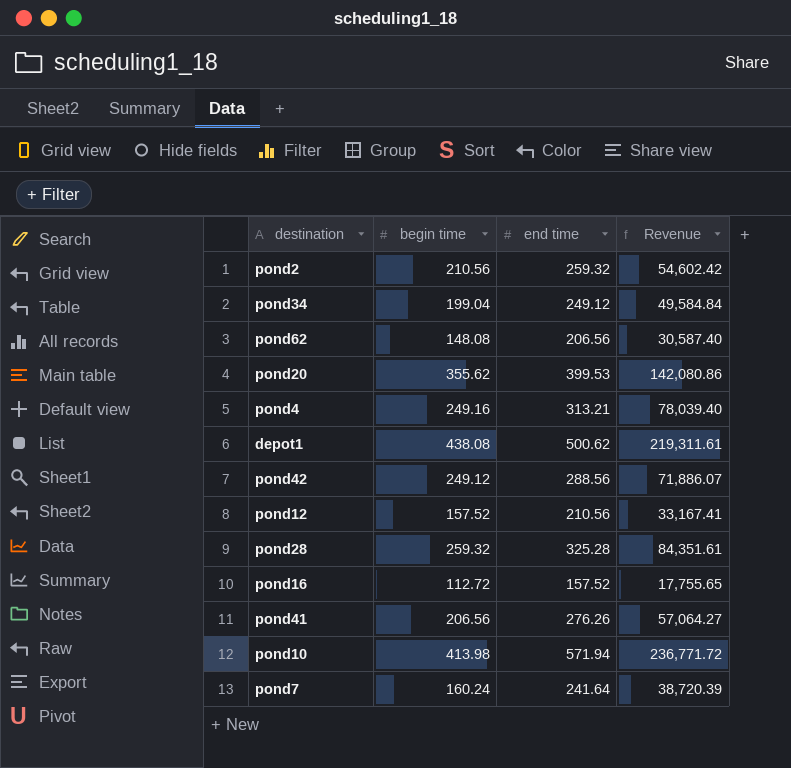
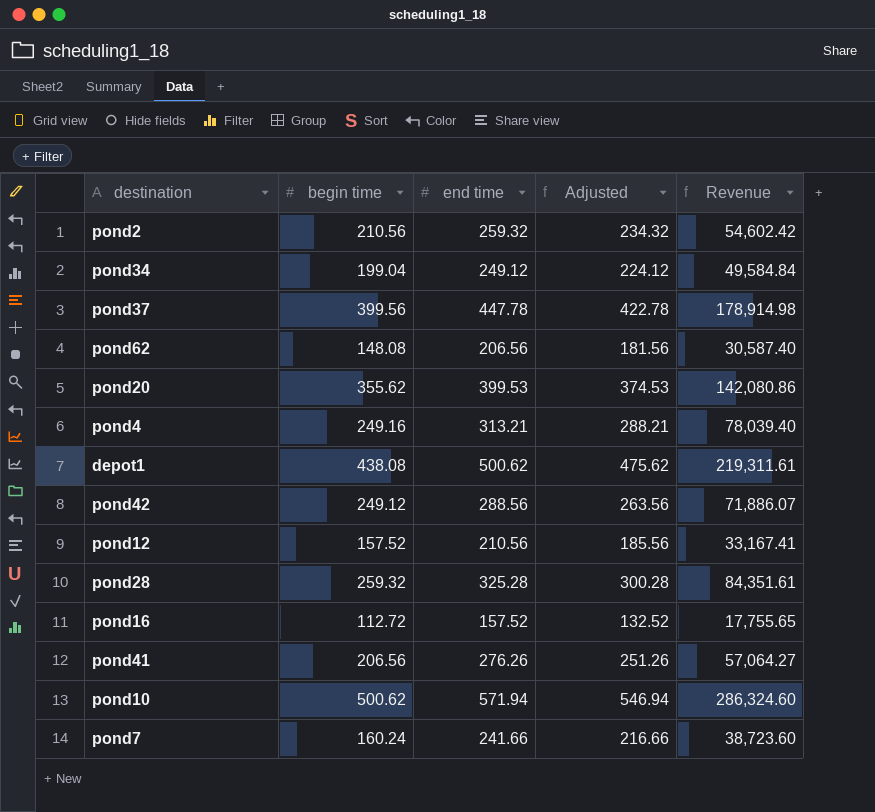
column Adjusted | formula: none -> [end time] - 25
row pond37: none -> 399.56 | 447.78 | 422.78 | 178,914.98
pond10 | begin time: 413.98 -> 500.62
pond10 | Revenue: 236,771.72 -> 286,324.60
pond7 | end time: 241.64 -> 241.66
pond7 | Revenue: 38,720.39 -> 38,723.60

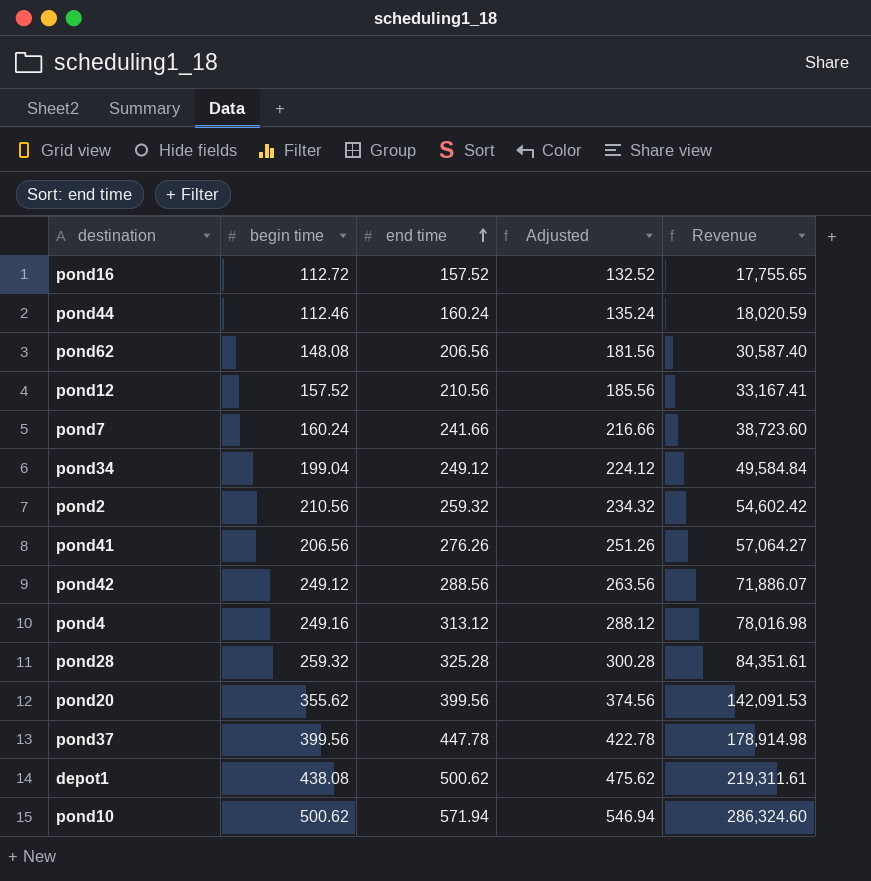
row order: none -> end time ascending
row pond44: none -> 112.46 | 160.24 | 135.24 | 18,020.59
pond4 | end time: 313.21 -> 313.12
pond4 | Adjusted: 288.21 -> 288.12
pond4 | Revenue: 78,039.40 -> 78,016.98
pond20 | end time: 399.53 -> 399.56
pond20 | Adjusted: 374.53 -> 374.56
pond20 | Revenue: 142,080.86 -> 142,091.53

